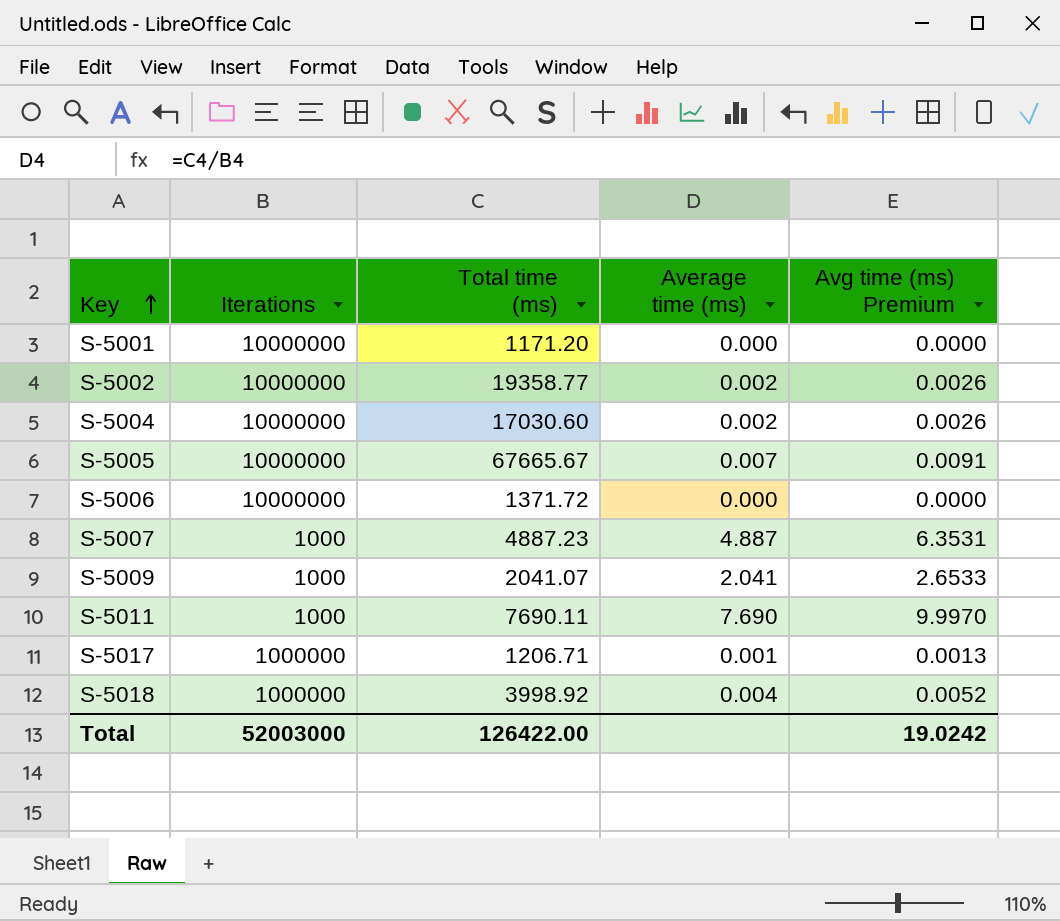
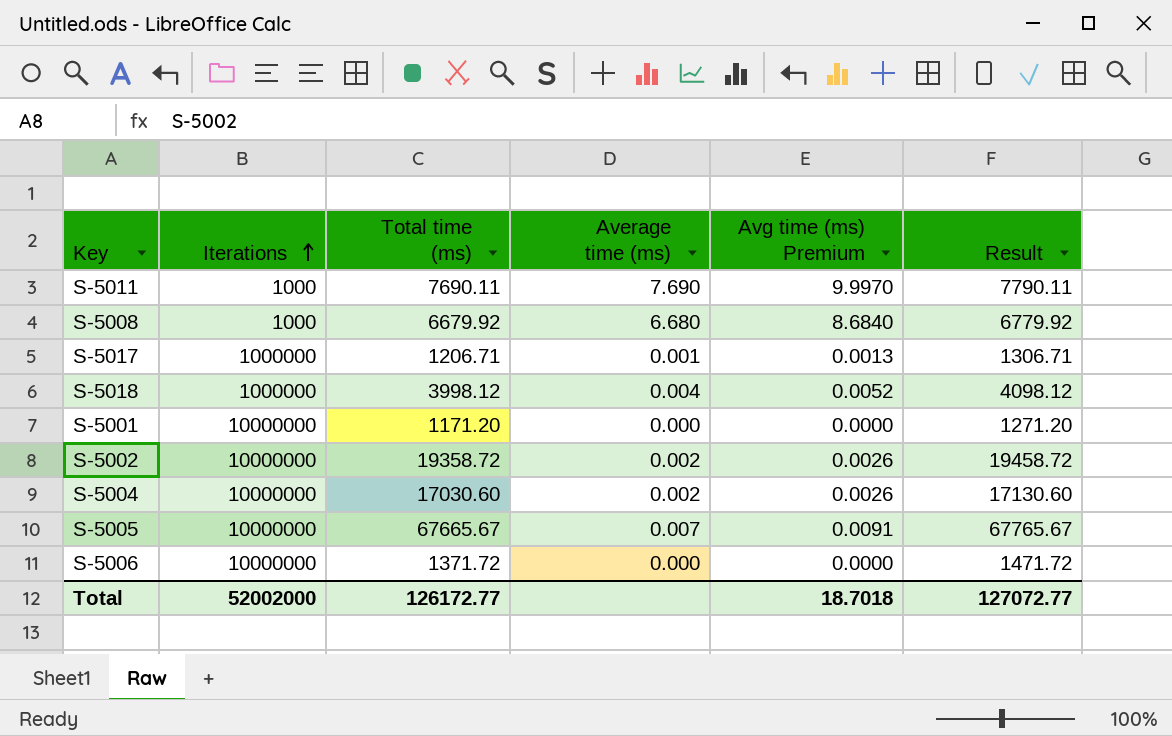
row order: Key ascending -> Iterations ascending
column Result | formula: none -> [Total time (ms)] + 100
row S-5007: 1000 | 4887.23 | 4.887 | 6.3531 -> none
row S-5009: 1000 | 2041.07 | 2.041 | 2.6533 -> none
row S-5008: none -> 1000 | 6679.92 | 6.680 | 8.6840 | 6779.92
S-5018 | Total time (ms): 3998.92 -> 3998.12
S-5002 | Total time (ms): 19358.77 -> 19358.72
Total | Iterations: 52003000 -> 52002000
Total | Total time (ms): 126422.00 -> 126172.77
Total | Avg time (ms) Premium: 19.0242 -> 18.7018

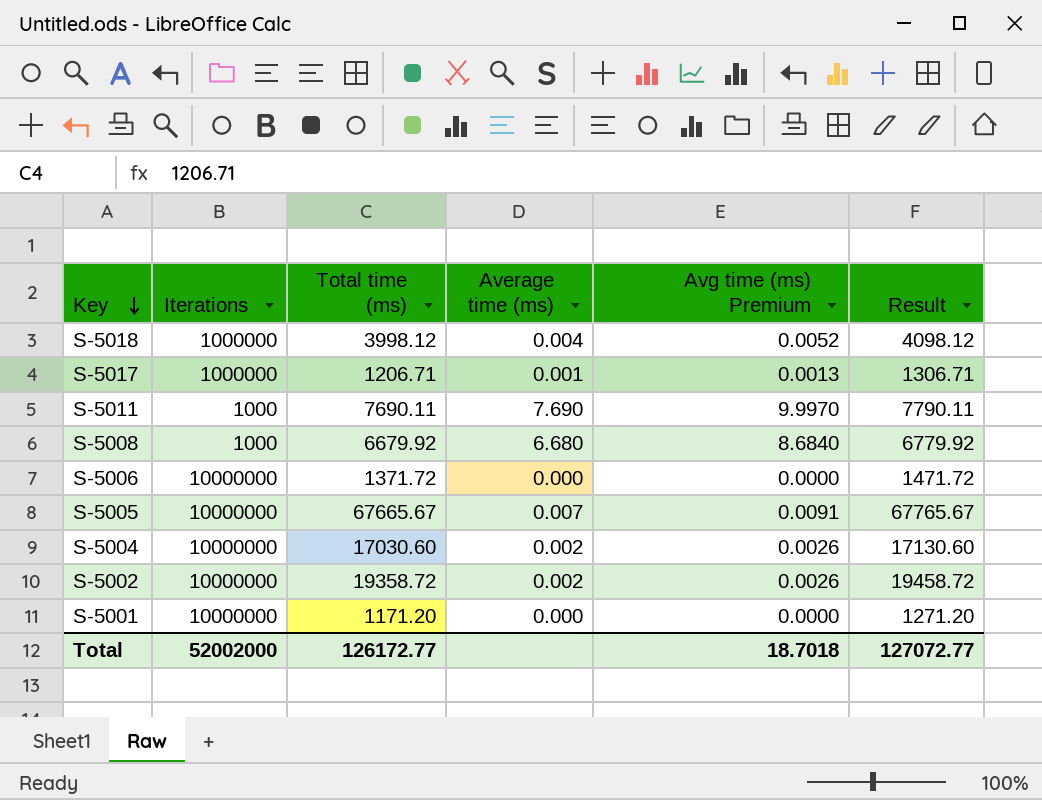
row order: Iterations ascending -> Key descending

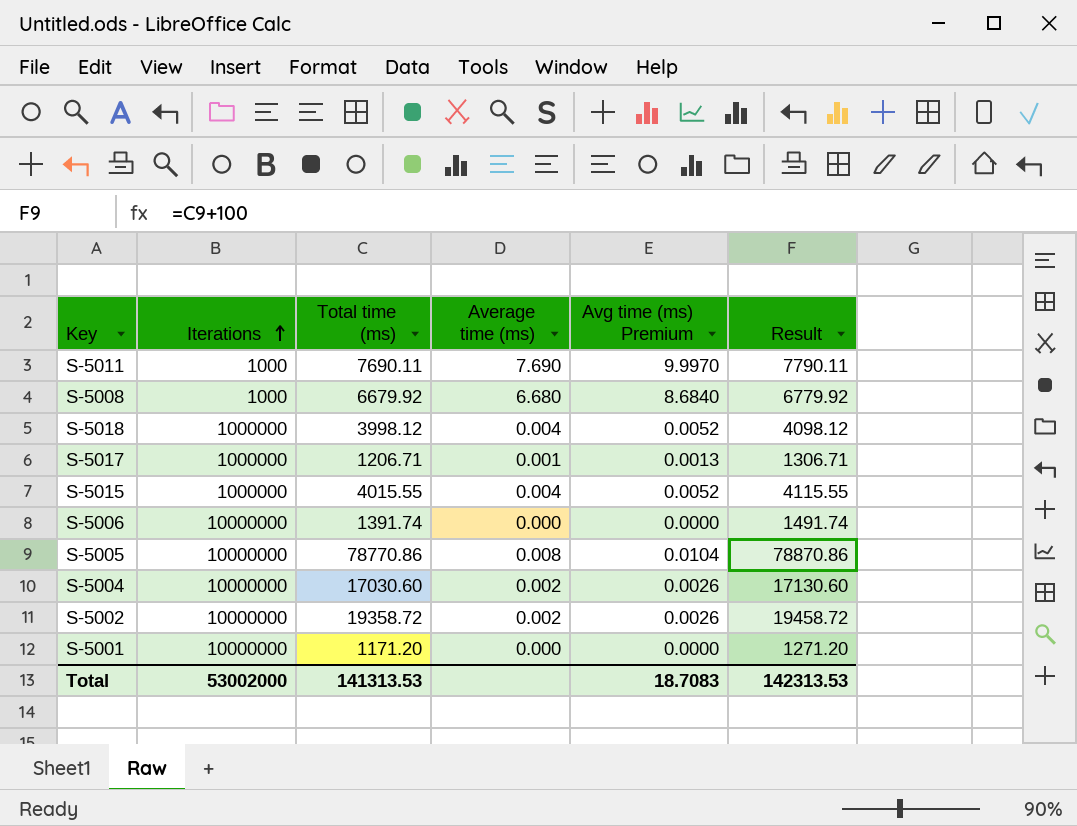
row order: Key descending -> Iterations ascending
row S-5015: none -> 1000000 | 4015.55 | 0.004 | 0.0052 | 4115.55
S-5006 | Total time (ms): 1371.72 -> 1391.74
S-5006 | Result: 1471.72 -> 1491.74
S-5005 | Total time (ms): 67665.67 -> 78770.86
S-5005 | Average time (ms): 0.007 -> 0.008
S-5005 | Avg time (ms) Premium: 0.0091 -> 0.0104
S-5005 | Result: 67765.67 -> 78870.86
Total | Iterations: 52002000 -> 53002000
Total | Total time (ms): 126172.77 -> 141313.53
Total | Avg time (ms) Premium: 18.7018 -> 18.7083
Total | Result: 127072.77 -> 142313.53

